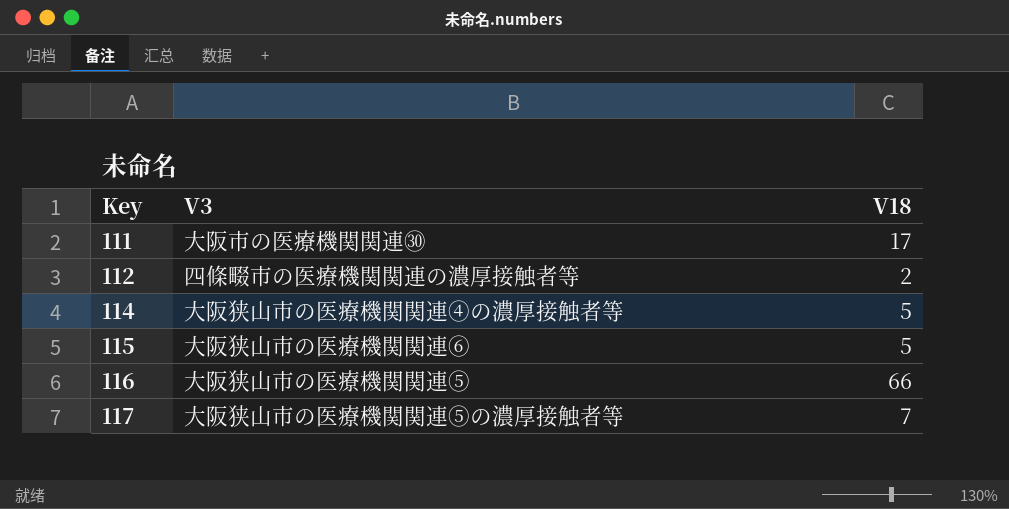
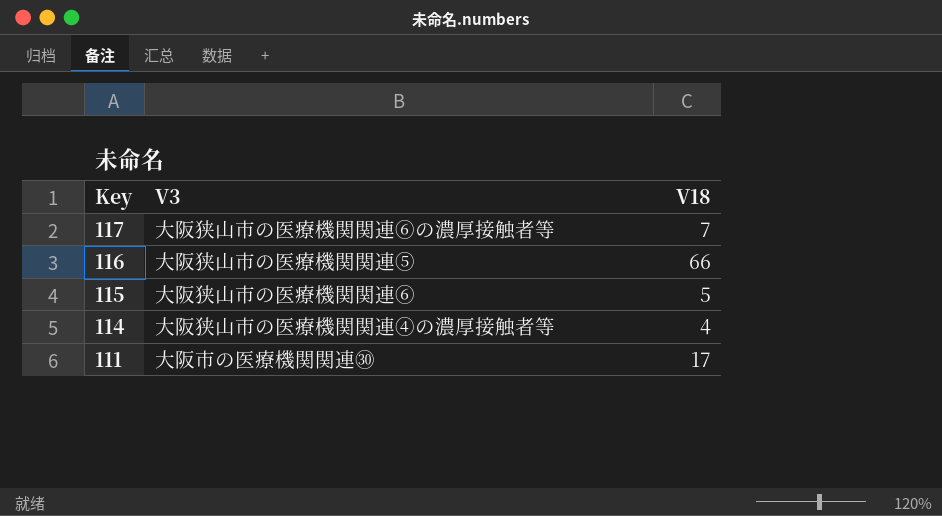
row order: Key ascending -> Key descending
row 112: 四條畷市の医療機関関連の濃厚接触者等 | 2 -> none
117 | V3: 大阪狭山市の医療機関関連⑤の濃厚接触者等 -> 大阪狭山市の医療機関関連⑥の濃厚接触者等
114 | V18: 5 -> 4

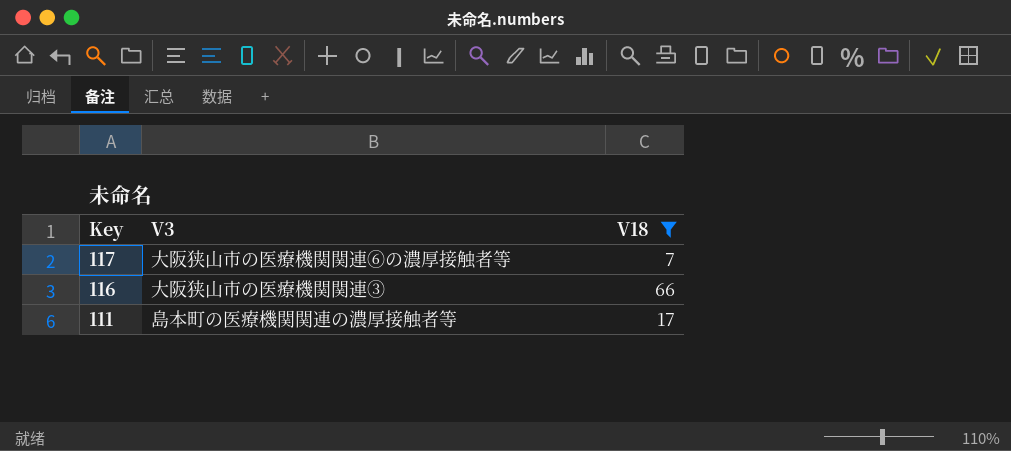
filter: none -> V18 >= 7
116 | V3: 大阪狭山市の医療機関関連⑤ -> 大阪狭山市の医療機関関連③
111 | V3: 大阪市の医療機関関連㉚ -> 島本町の医療機関関連の濃厚接触者等

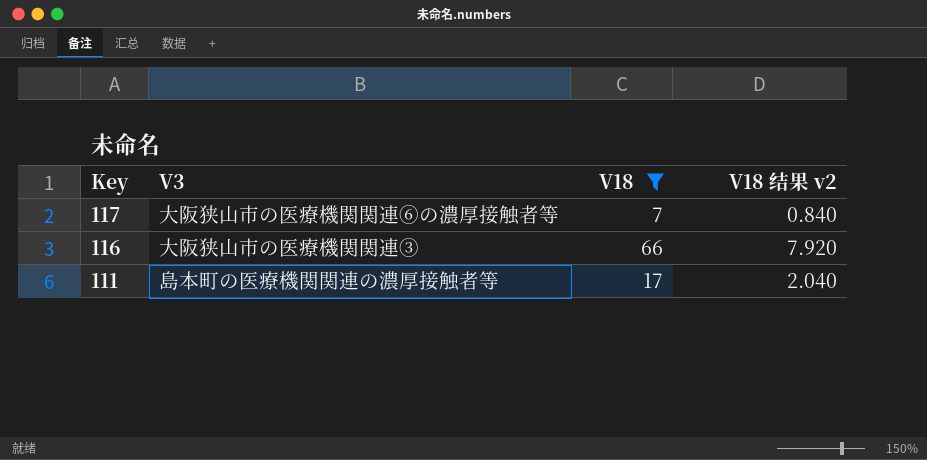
column V18 结果 v2 | formula: none -> [V18] * 0.12

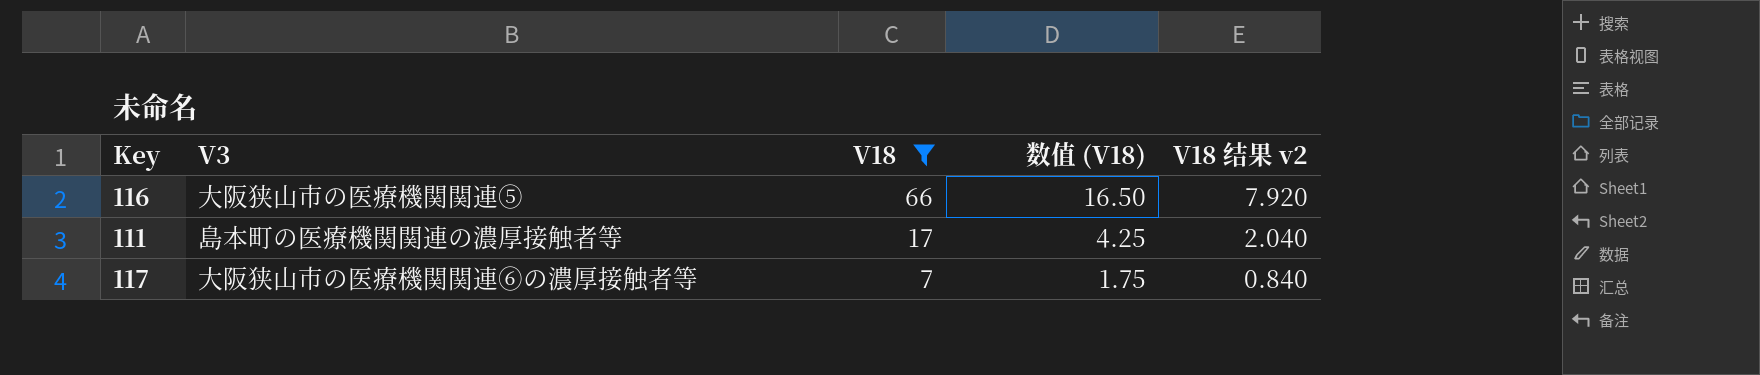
row order: Key descending -> V18 descending
column 数值 (V18) | formula: none -> [V18] * 0.25
116 | V3: 大阪狭山市の医療機関関連③ -> 大阪狭山市の医療機関関連⑤

